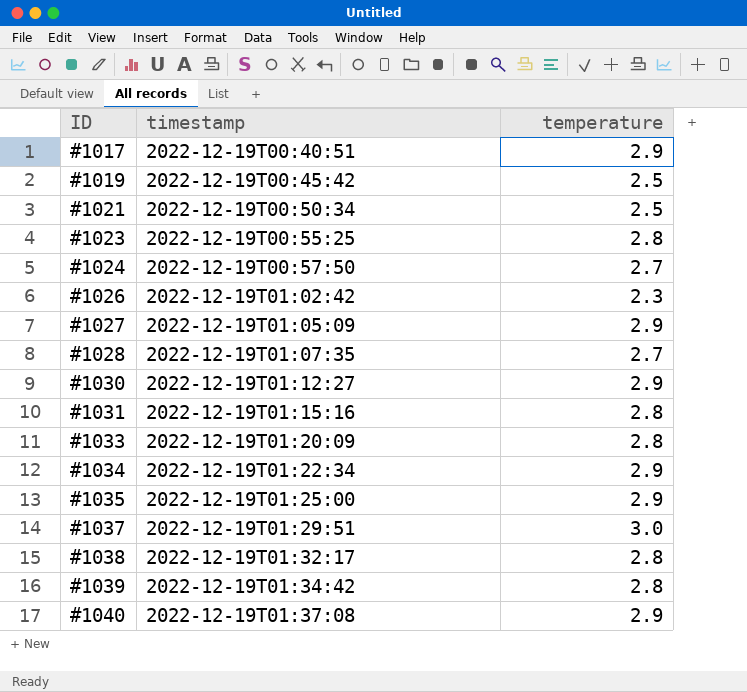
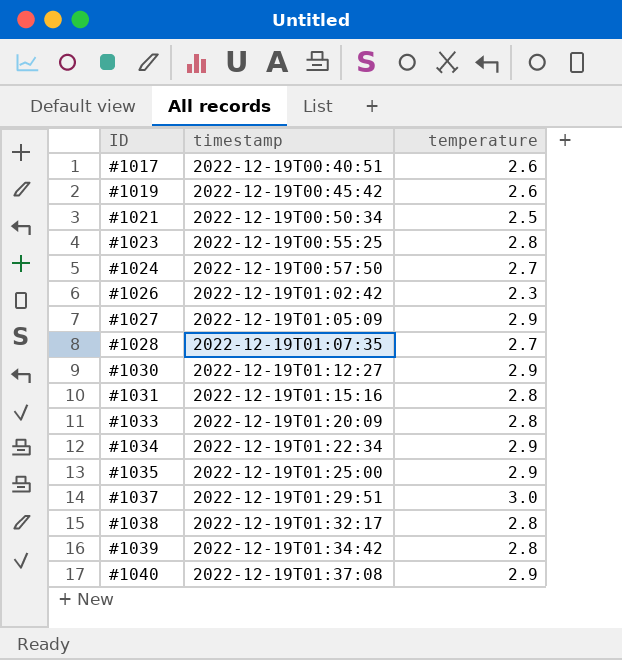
#1017 | temperature: 2.9 -> 2.6
#1019 | temperature: 2.5 -> 2.6

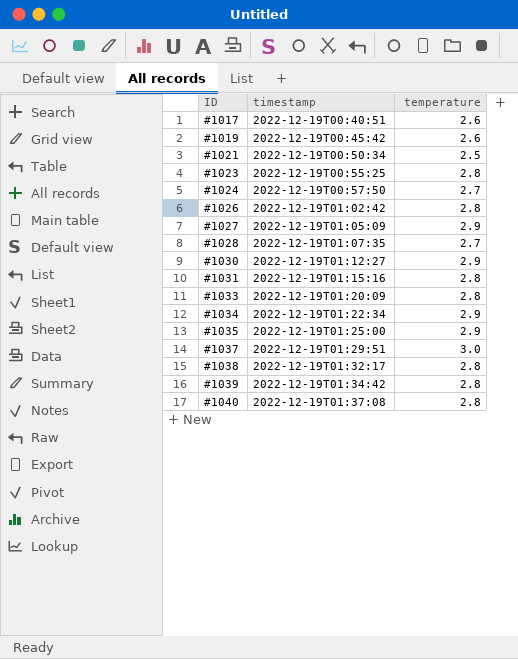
#1026 | temperature: 2.3 -> 2.8
#1040 | temperature: 2.9 -> 2.8

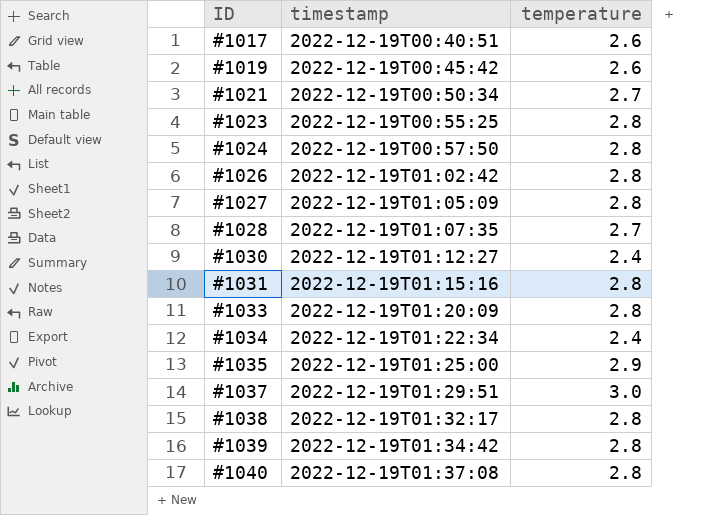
#1021 | temperature: 2.5 -> 2.7
#1024 | temperature: 2.7 -> 2.8
#1027 | temperature: 2.9 -> 2.8
#1030 | temperature: 2.9 -> 2.4
#1034 | temperature: 2.9 -> 2.4

